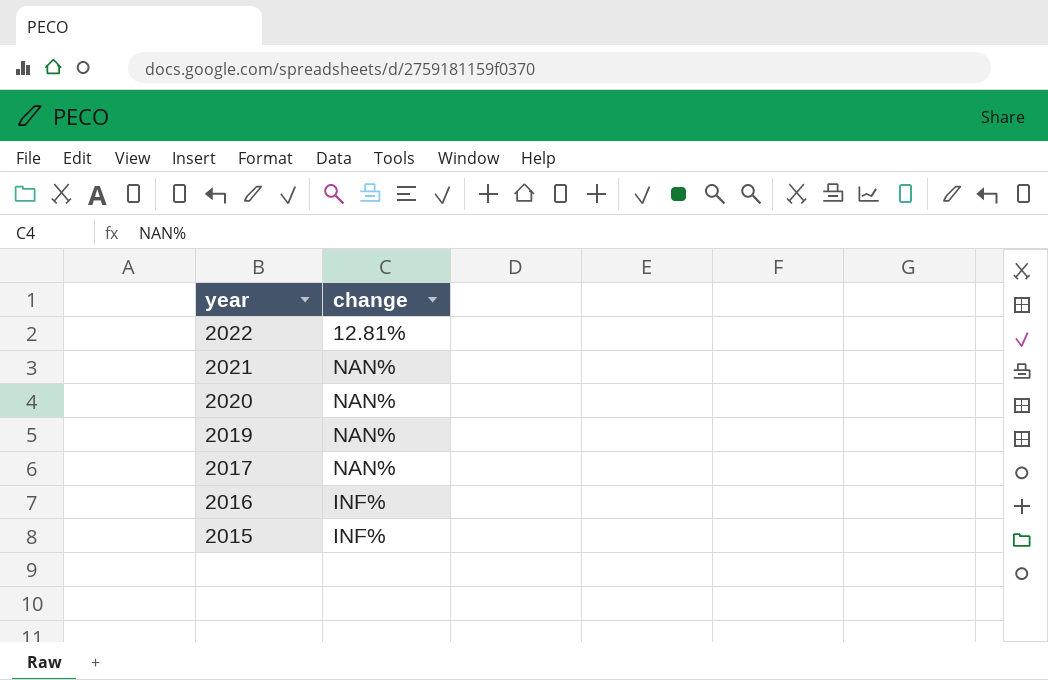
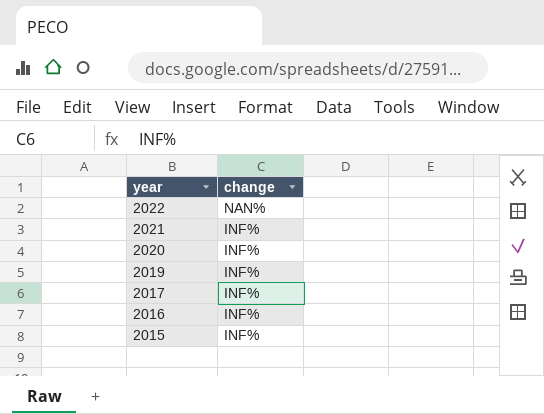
2022 | change: 12.81% -> NAN%
2021 | change: NAN% -> INF%
2020 | change: NAN% -> INF%
2019 | change: NAN% -> INF%
2017 | change: NAN% -> INF%

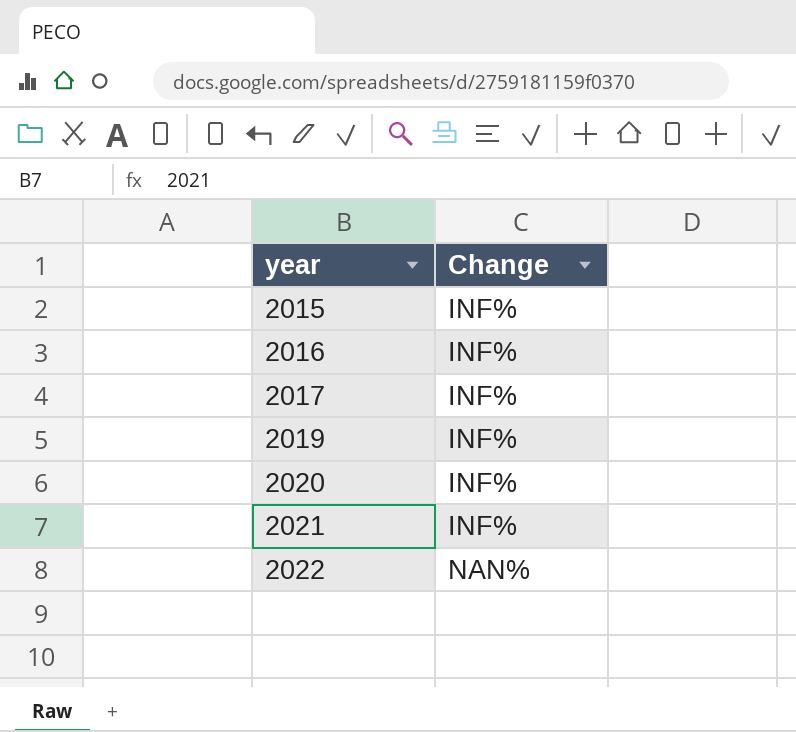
row order: year descending -> year ascending
column name: change -> Change

